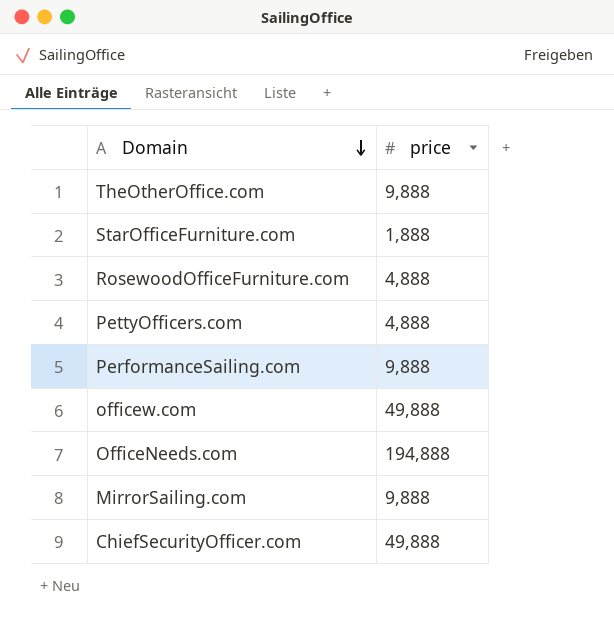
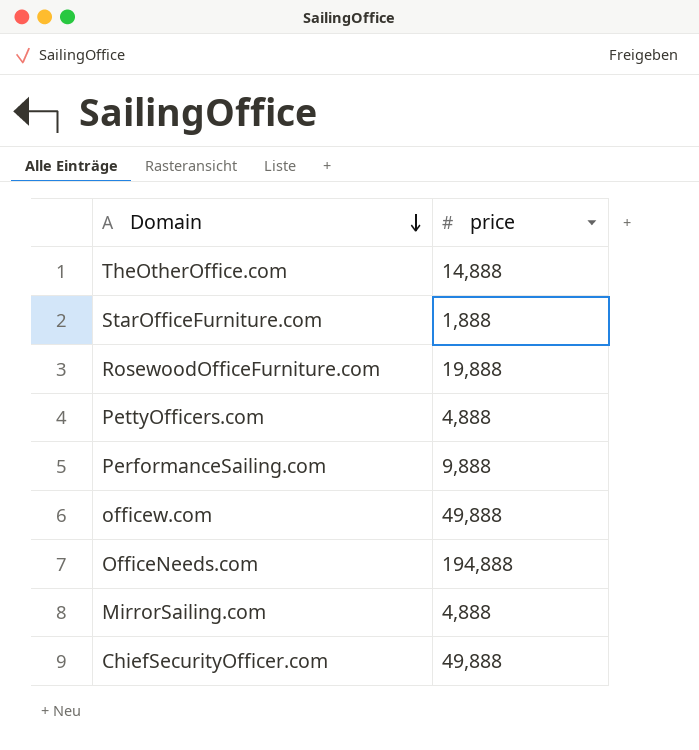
TheOtherOffice.com | price: 9,888 -> 14,888
RosewoodOfficeFurniture.com | price: 4,888 -> 19,888
MirrorSailing.com | price: 9,888 -> 4,888

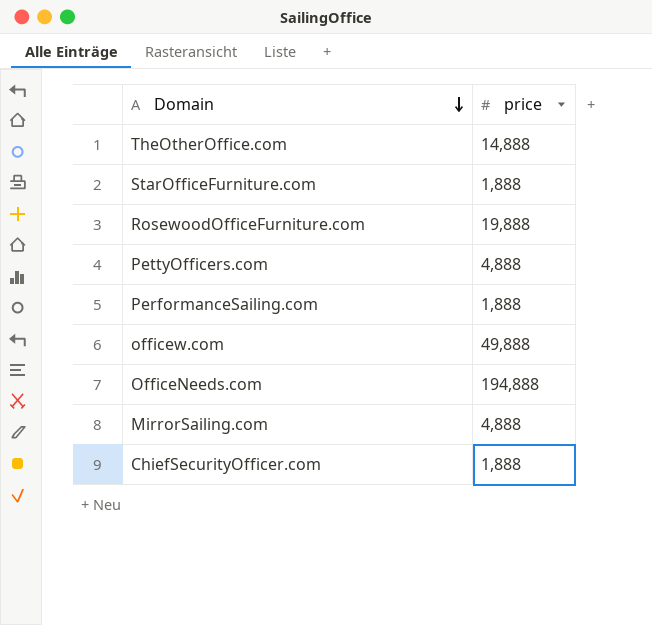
PerformanceSailing.com | price: 9,888 -> 1,888
ChiefSecurityOfficer.com | price: 49,888 -> 1,888

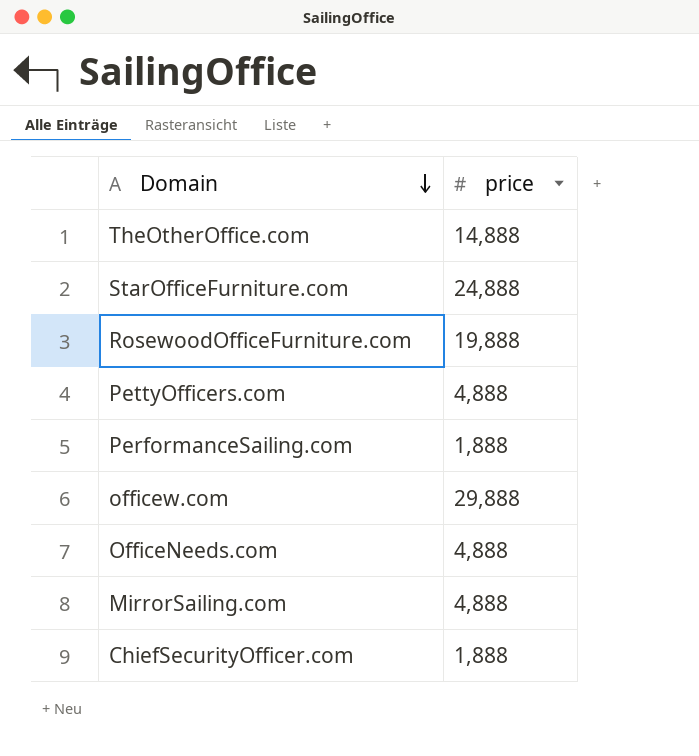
StarOfficeFurniture.com | price: 1,888 -> 24,888
officew.com | price: 49,888 -> 29,888
OfficeNeeds.com | price: 194,888 -> 4,888

